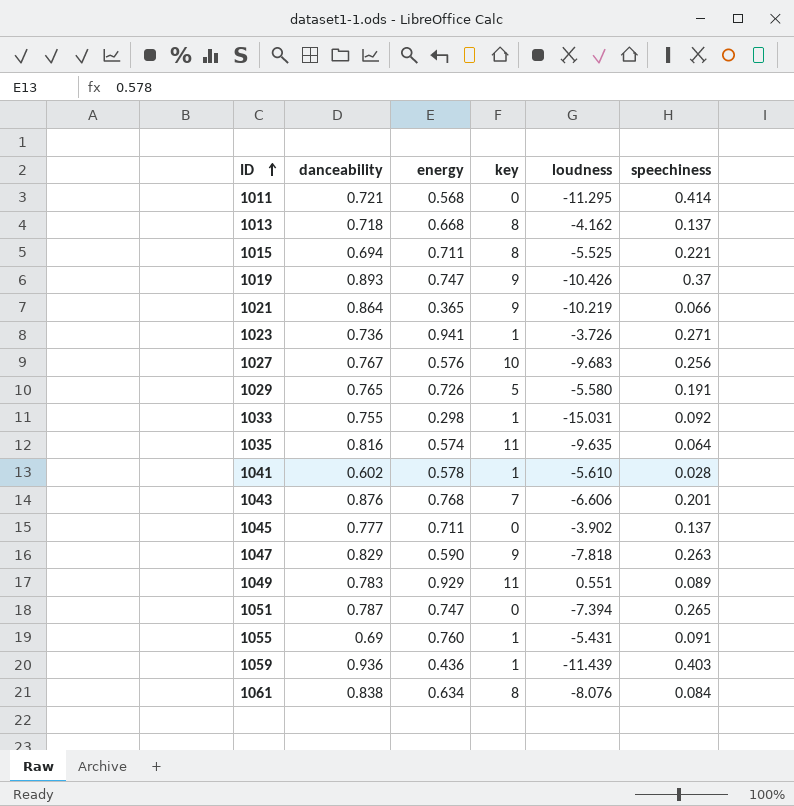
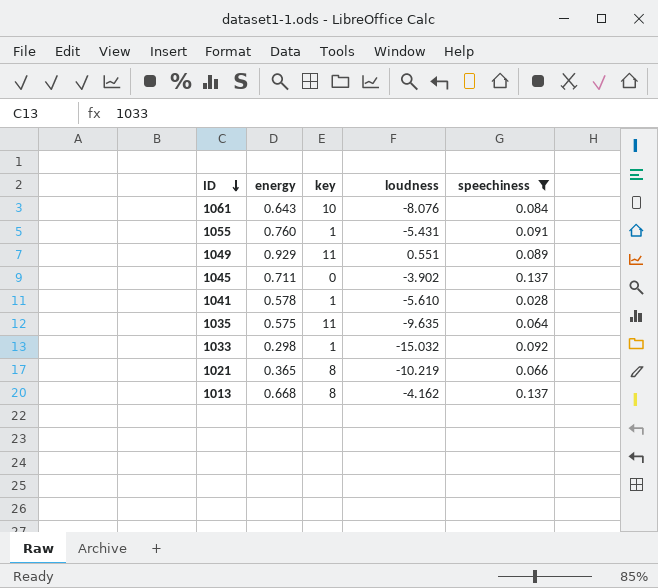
filter: none -> speechiness <= 0.137
row order: ID ascending -> ID descending
column danceability | position: 2 -> none
1061 | energy: 0.634 -> 0.643
1061 | key: 8 -> 10
1035 | energy: 0.574 -> 0.575
1033 | loudness: -15.031 -> -15.032
1021 | key: 9 -> 8

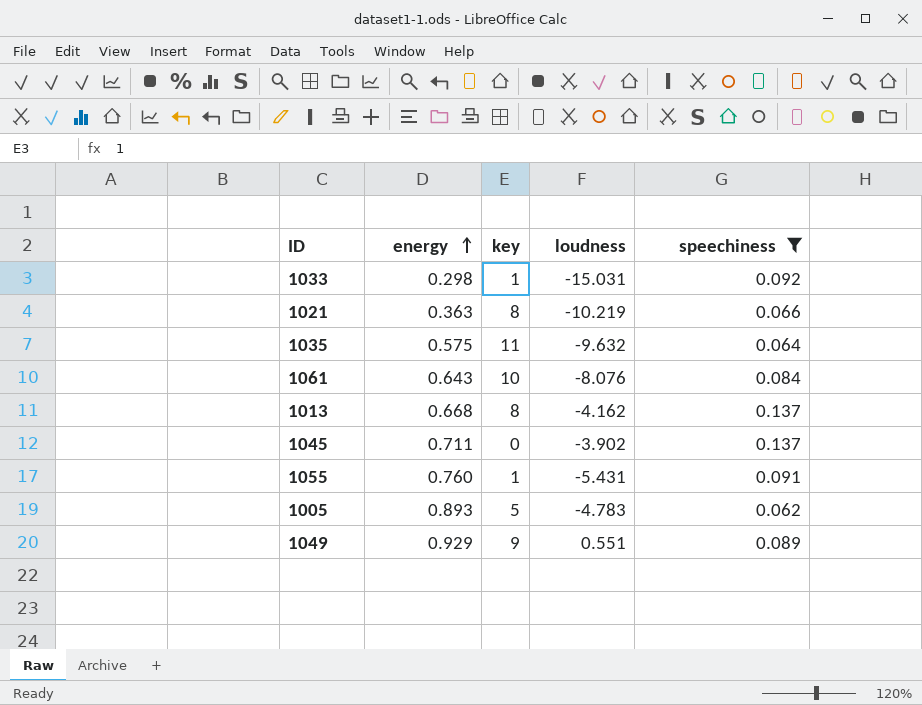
row order: ID descending -> energy ascending
row 1041: 0.578 | 1 | -5.610 | 0.028 -> none
1033 | loudness: -15.032 -> -15.031
1021 | energy: 0.365 -> 0.363
1035 | loudness: -9.635 -> -9.632
row 1005: none -> 0.893 | 5 | -4.783 | 0.062
1049 | key: 11 -> 9

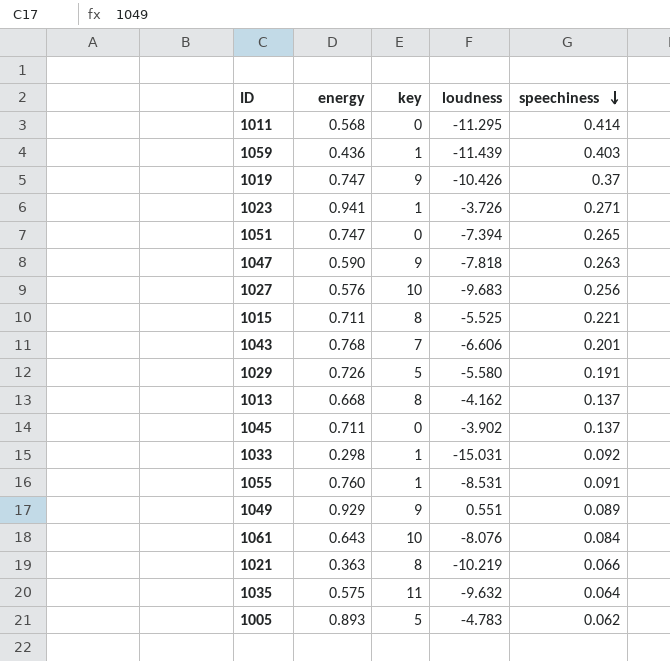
filter: speechiness <= 0.137 -> none
row order: energy ascending -> speechiness descending
1055 | loudness: -5.431 -> -8.531

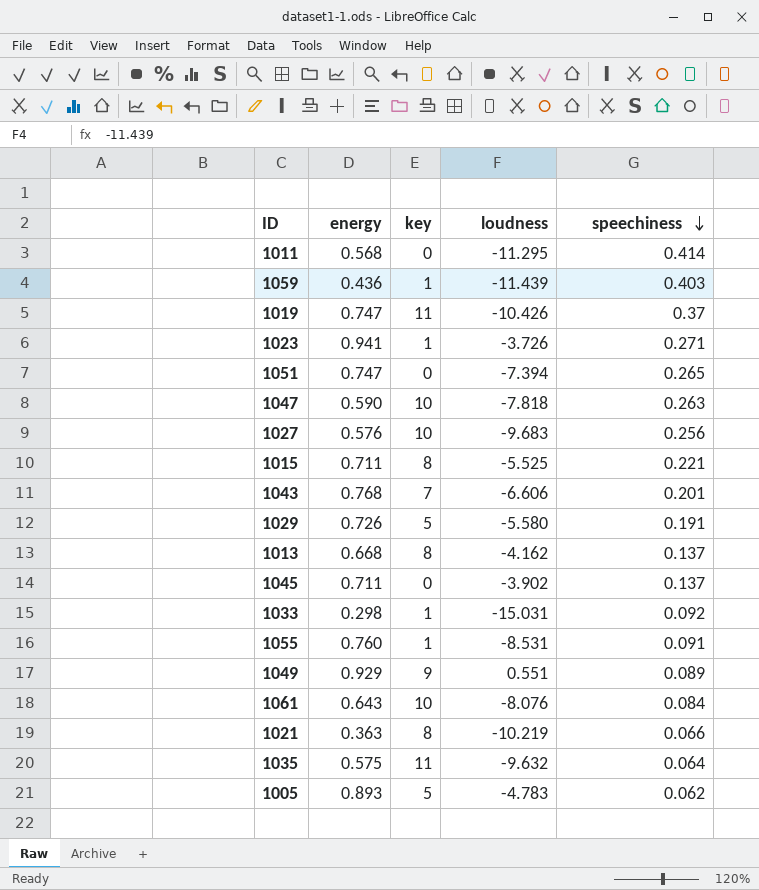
1019 | key: 9 -> 11
1047 | key: 9 -> 10

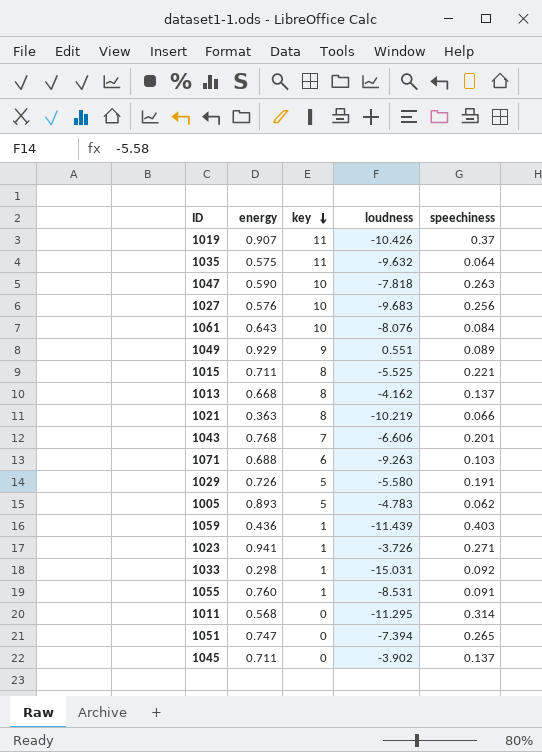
row order: speechiness descending -> key descending
1019 | energy: 0.747 -> 0.907
row 1071: none -> 0.688 | 6 | -9.263 | 0.103
1011 | speechiness: 0.414 -> 0.314

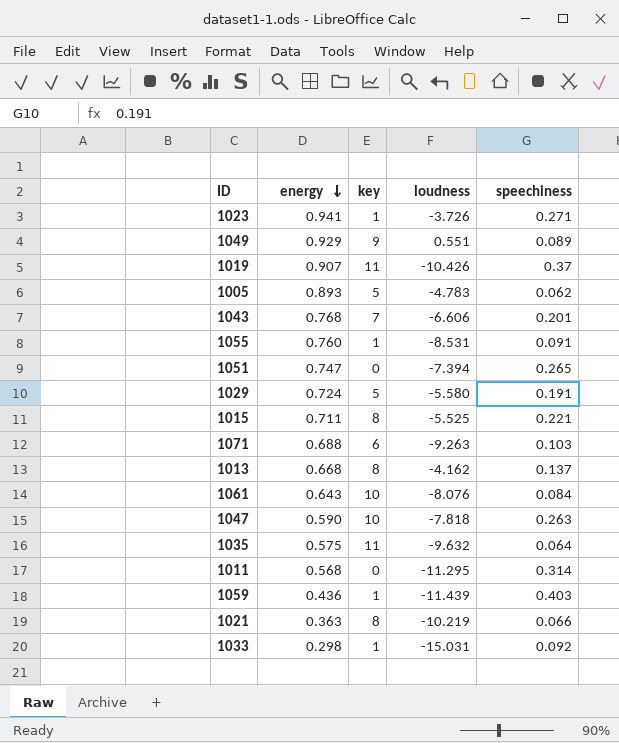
row order: key descending -> energy descending
row 1027: 0.576 | 10 | -9.683 | 0.256 -> none
row 1045: 0.711 | 0 | -3.902 | 0.137 -> none
1029 | energy: 0.726 -> 0.724

